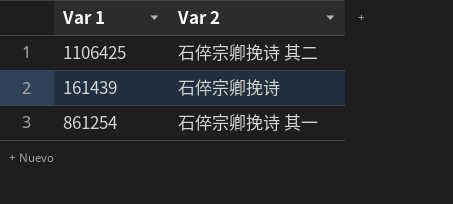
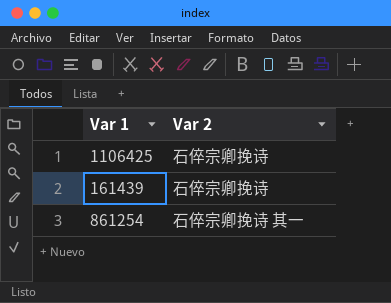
1106425 | Var 2: 石倅宗卿挽诗 其二 -> 石倅宗卿挽诗

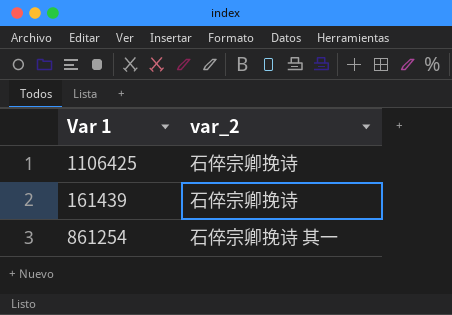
column name: Var 2 -> var_2

